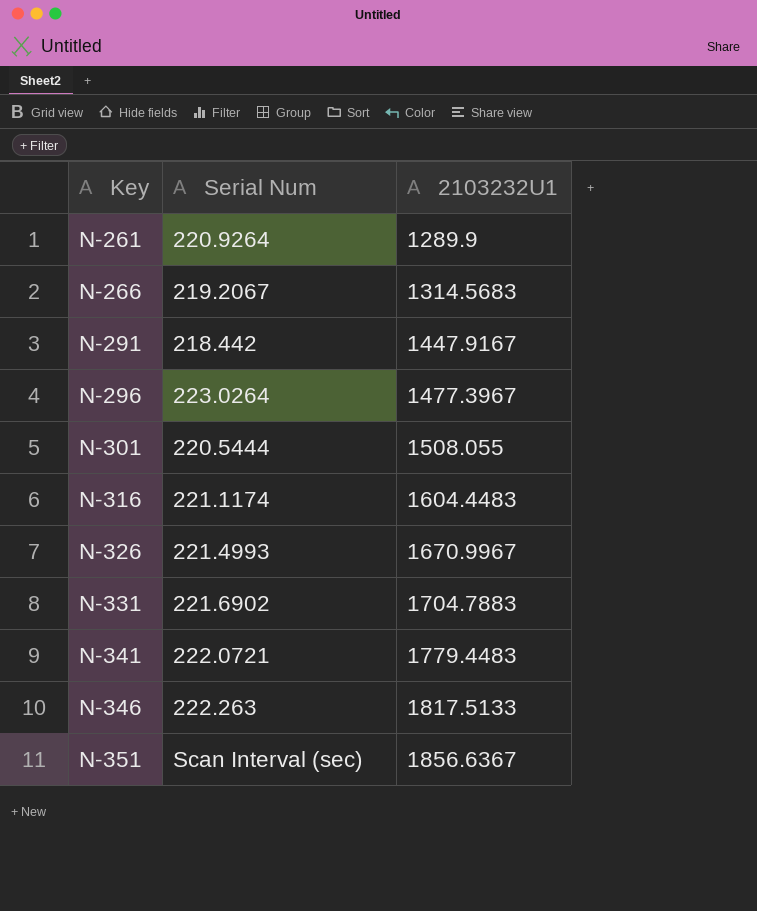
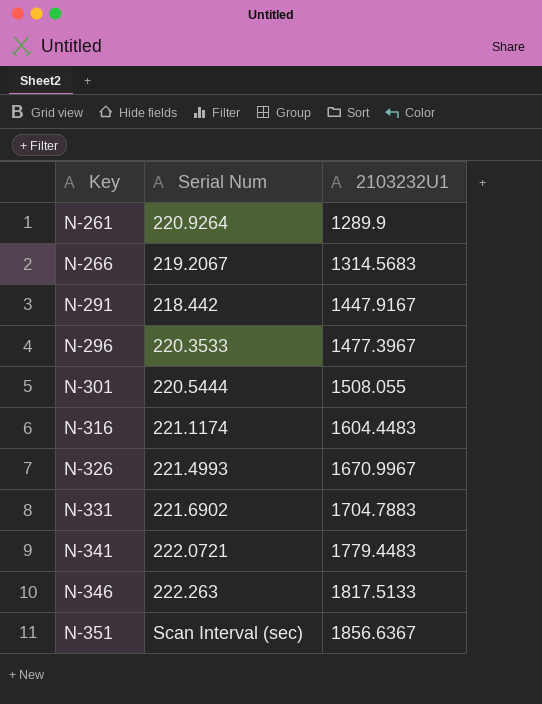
N-296 | Serial Num: 223.0264 -> 220.3533

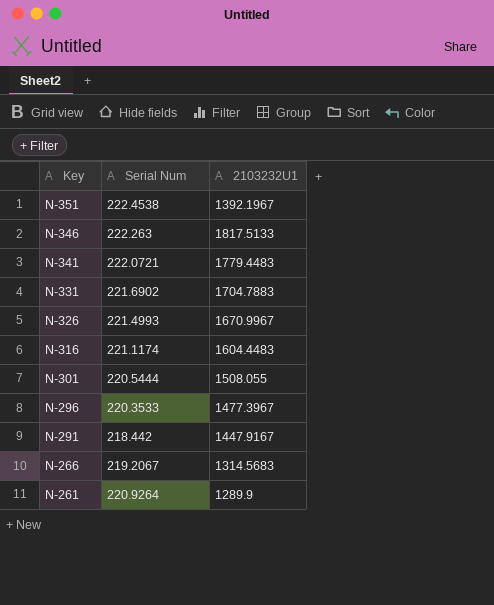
row order: Key ascending -> Key descending
N-351 | Serial Num: Scan Interval (sec) -> 222.4538
N-351 | 2103232U1: 1856.6367 -> 1392.1967

